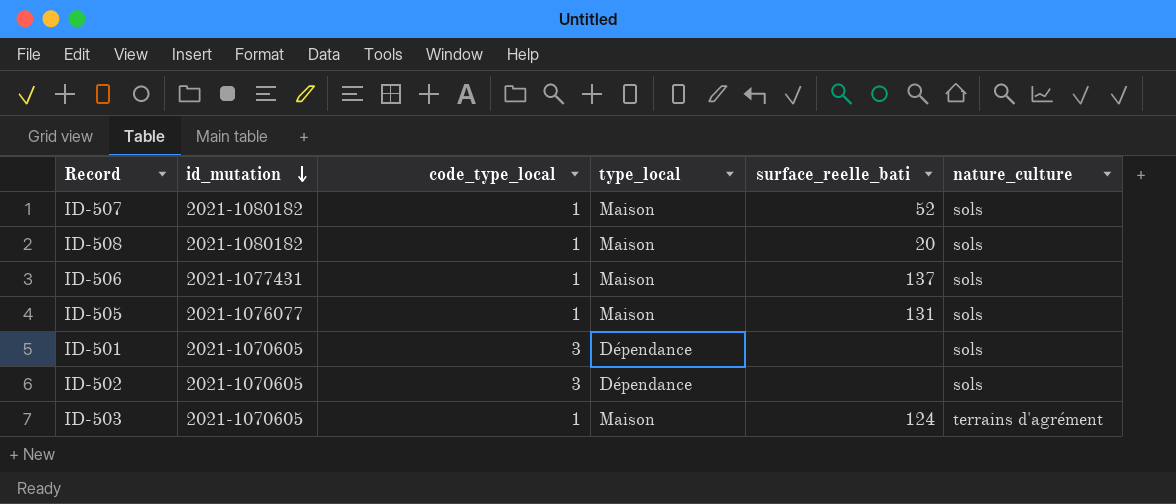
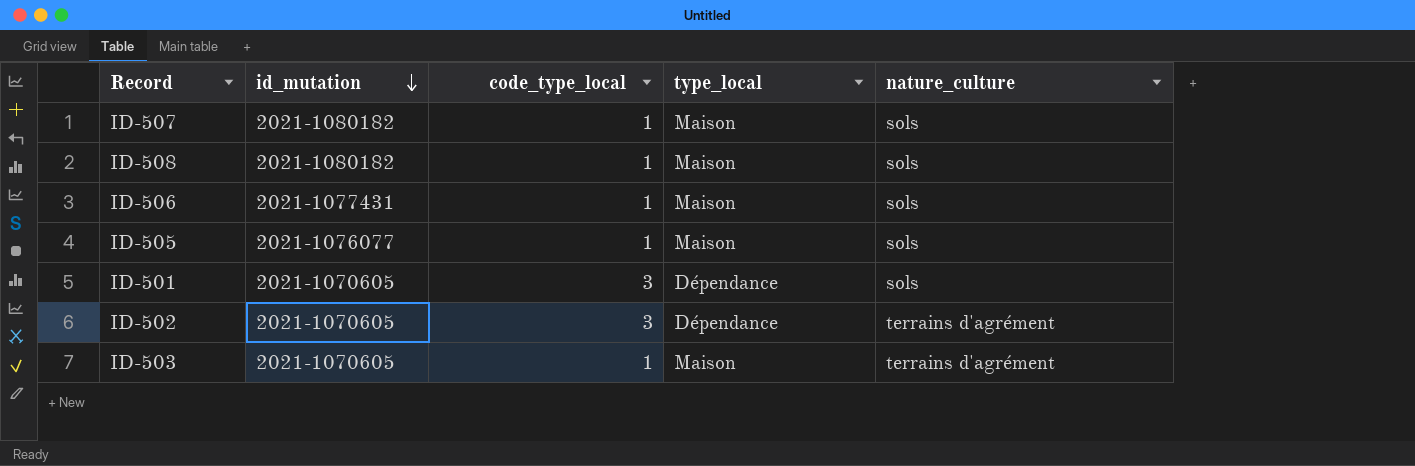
column surface_reelle_bati | position: 5 -> none
ID-502 | nature_culture: sols -> terrains d'agrément

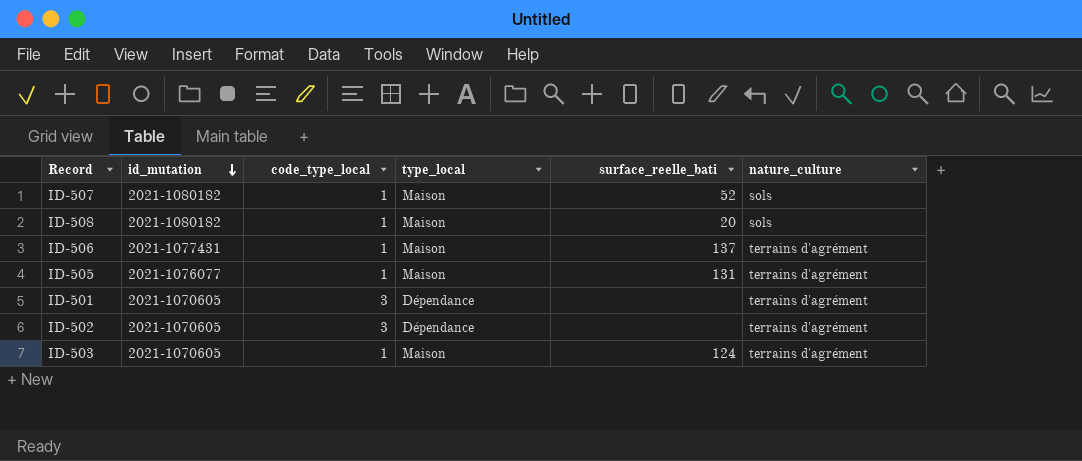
column surface_reelle_bati | position: none -> 5
ID-506 | nature_culture: sols -> terrains d'agrément
ID-505 | nature_culture: sols -> terrains d'agrément
ID-501 | nature_culture: sols -> terrains d'agrément

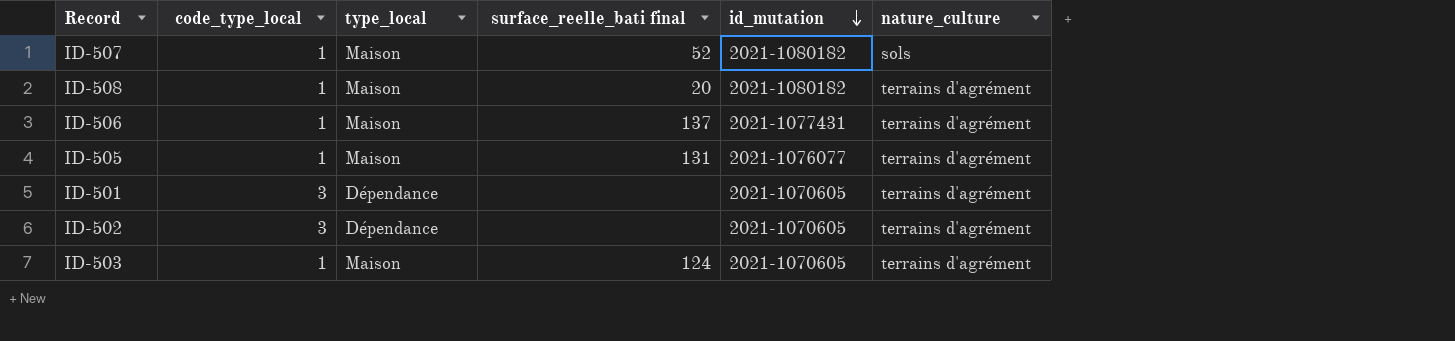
column name: surface_reelle_bati -> surface_reelle_bati final
column id_mutation | position: 2 -> 5
ID-508 | nature_culture: sols -> terrains d'agrément

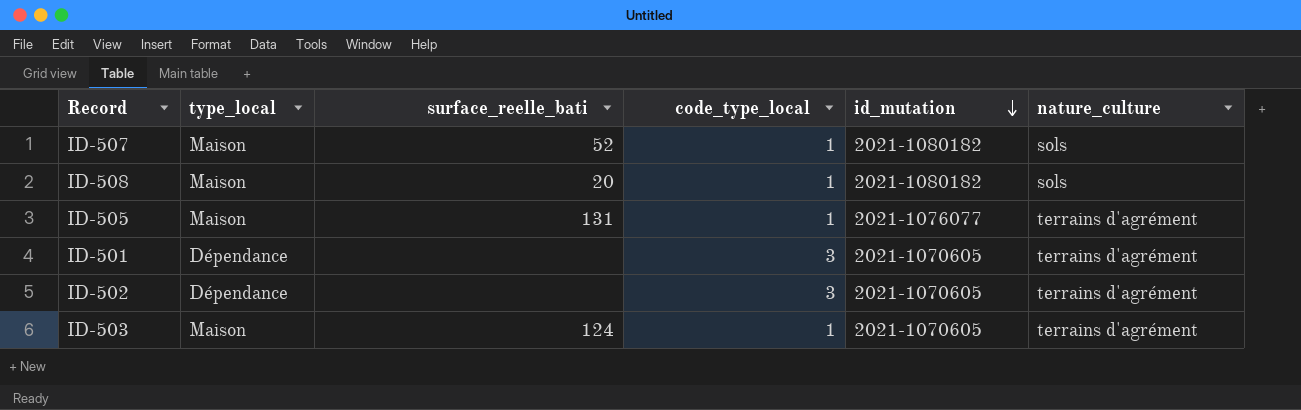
column name: surface_reelle_bati final -> surface_reelle_bati
column code_type_local | position: 2 -> 4
row ID-506: 1 | Maison | 137 | 2021-1077431 | terrains d'agrément -> none
ID-508 | nature_culture: terrains d'agrément -> sols

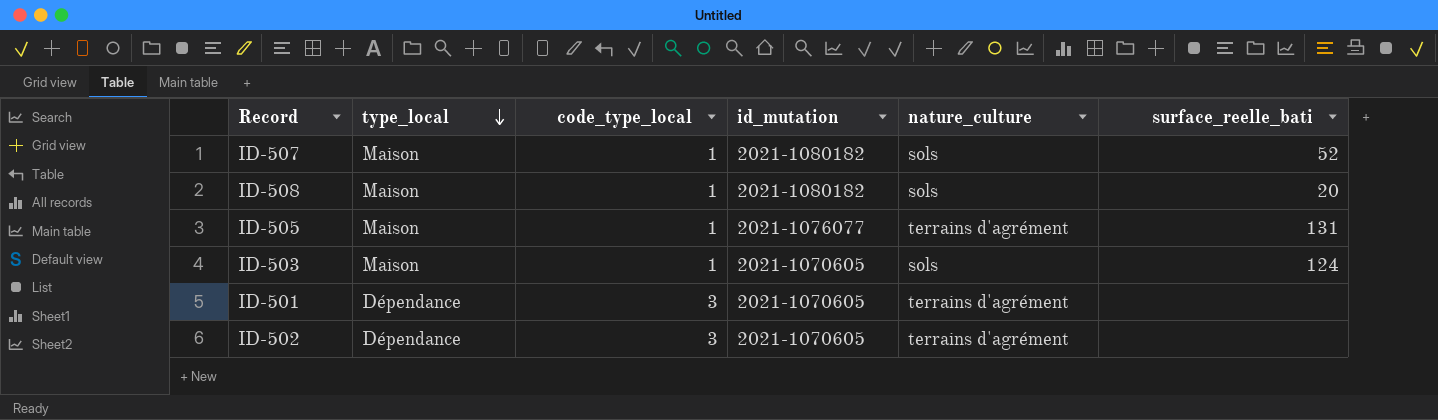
row order: id_mutation descending -> type_local descending
column surface_reelle_bati | position: 3 -> 6
ID-503 | nature_culture: terrains d'agrément -> sols

